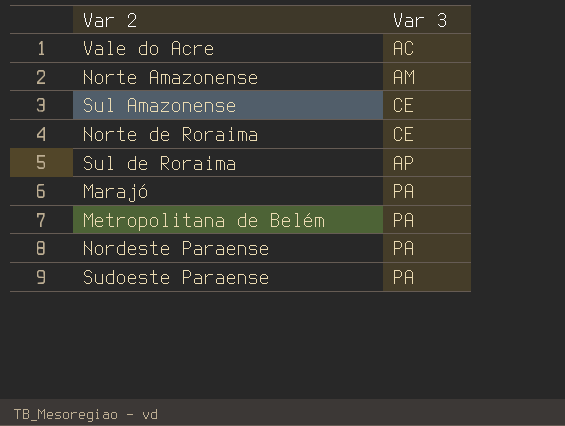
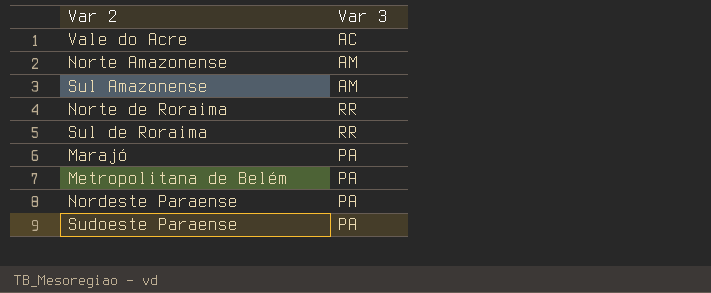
Sul Amazonense | Var 3: CE -> AM
Norte de Roraima | Var 3: CE -> RR
Sul de Roraima | Var 3: AP -> RR

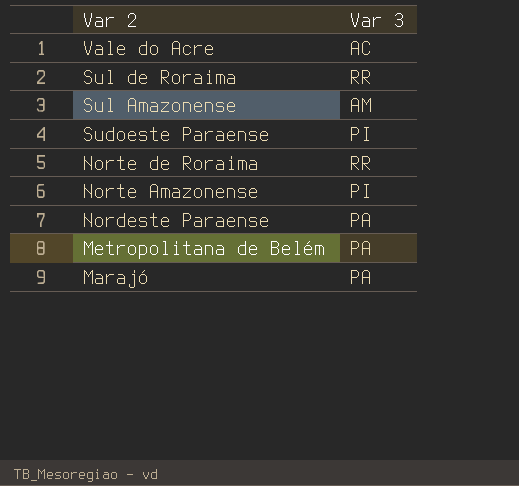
row order: none -> Var 2 descending
Sudoeste Paraense | Var 3: PA -> PI
Norte Amazonense | Var 3: AM -> PI

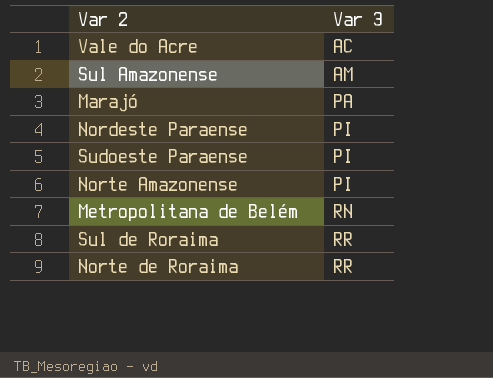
row order: Var 2 descending -> Var 3 ascending
Nordeste Paraense | Var 3: PA -> PI
Metropolitana de Belém | Var 3: PA -> RN

